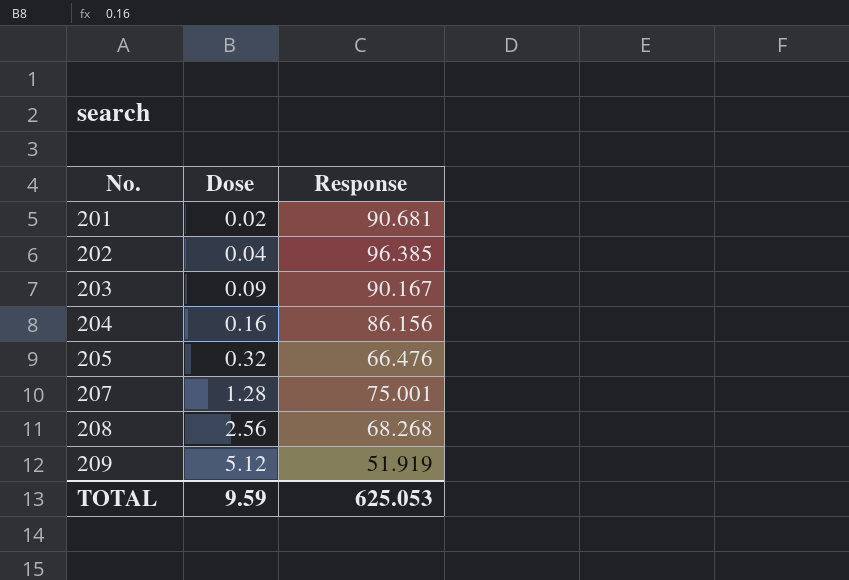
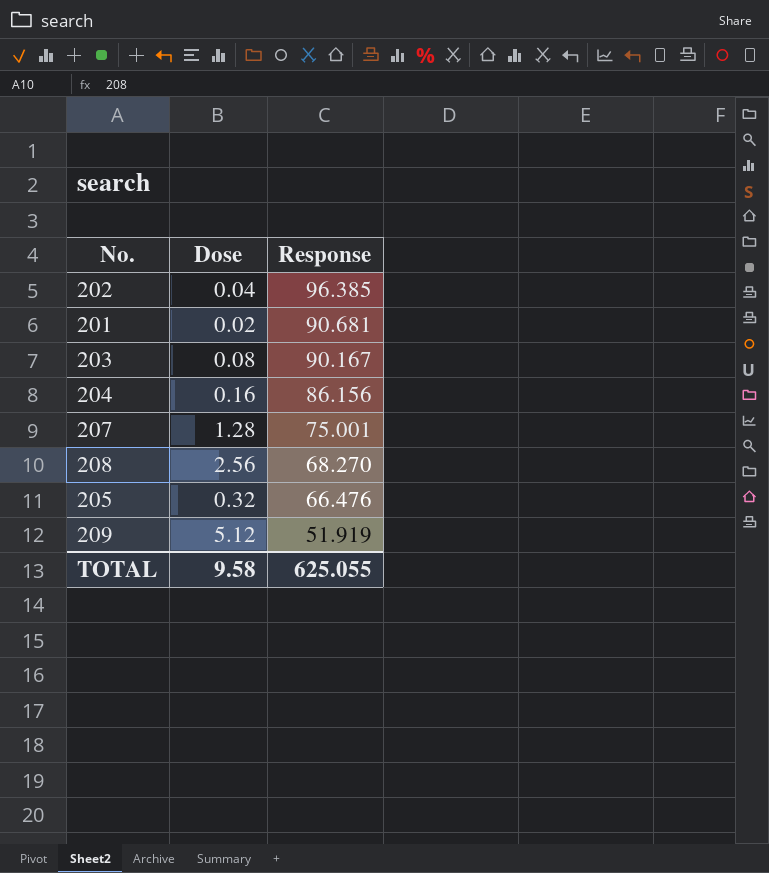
row order: No. ascending -> Response descending
203 | Dose: 0.09 -> 0.08
208 | Response: 68.268 -> 68.270
TOTAL | Dose: 9.59 -> 9.58
TOTAL | Response: 625.053 -> 625.055

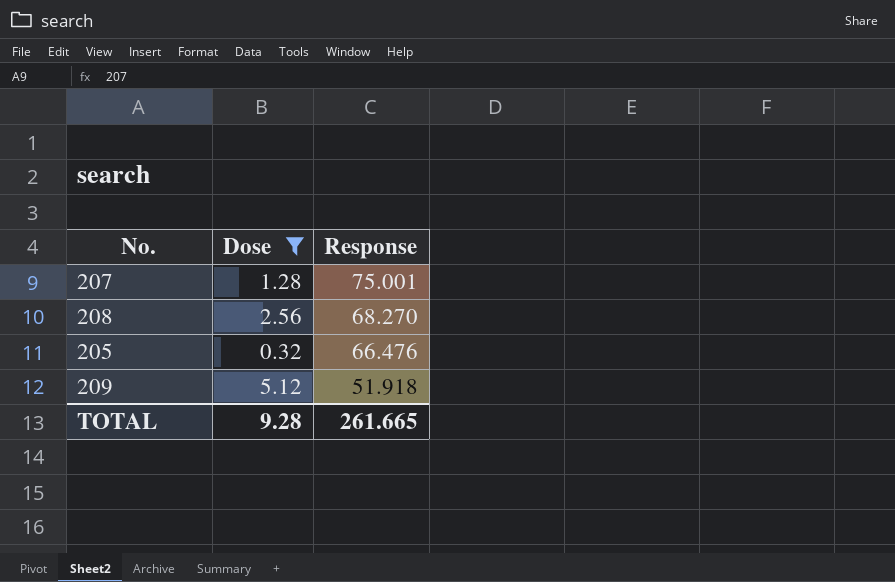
filter: none -> Dose >= 0.32
209 | Response: 51.919 -> 51.918
TOTAL | Dose: 9.58 -> 9.28
TOTAL | Response: 625.055 -> 261.665

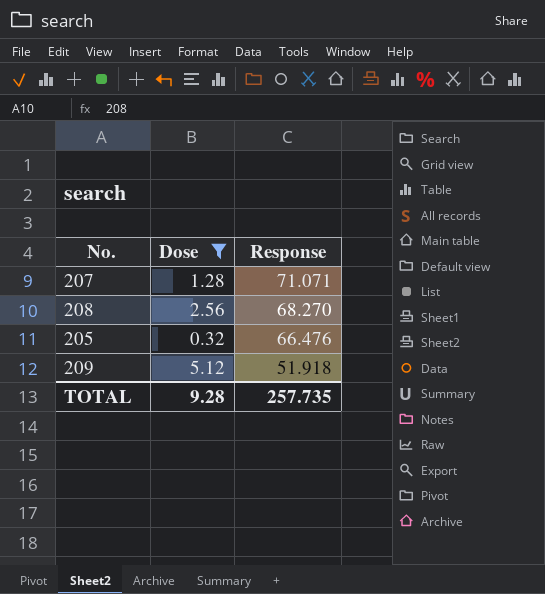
207 | Response: 75.001 -> 71.071
TOTAL | Response: 261.665 -> 257.735

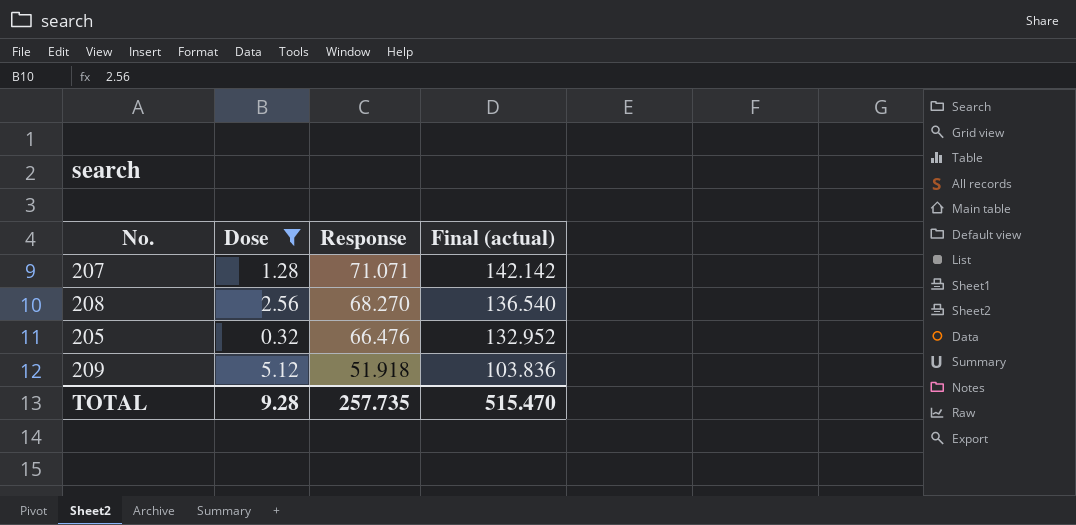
column Final (actual) | formula: none -> [Response] * 2

